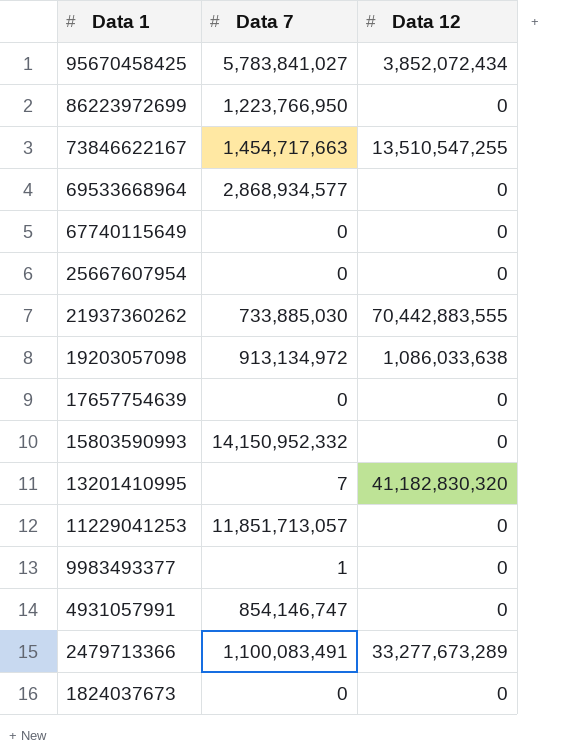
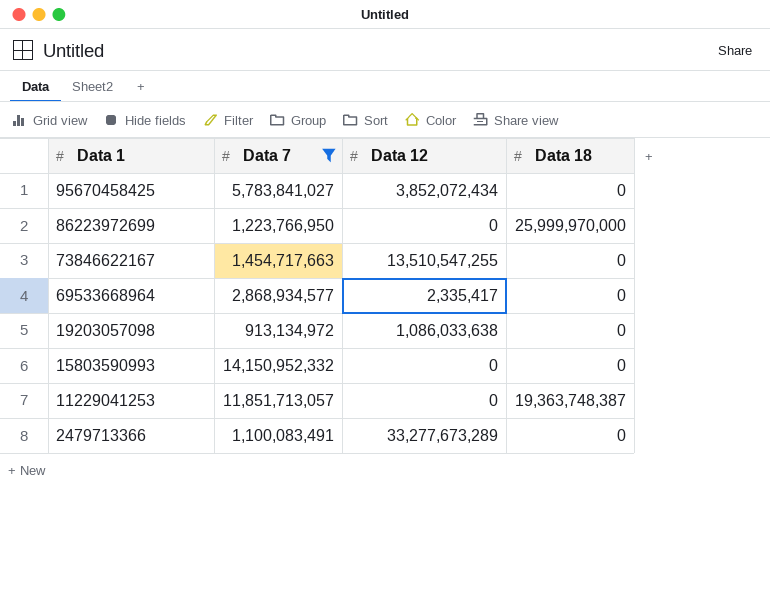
filter: none -> Data 7 >= 913,134,972
column Data 18 | position: none -> 4
69533668964 | Data 12: 0 -> 2,335,417

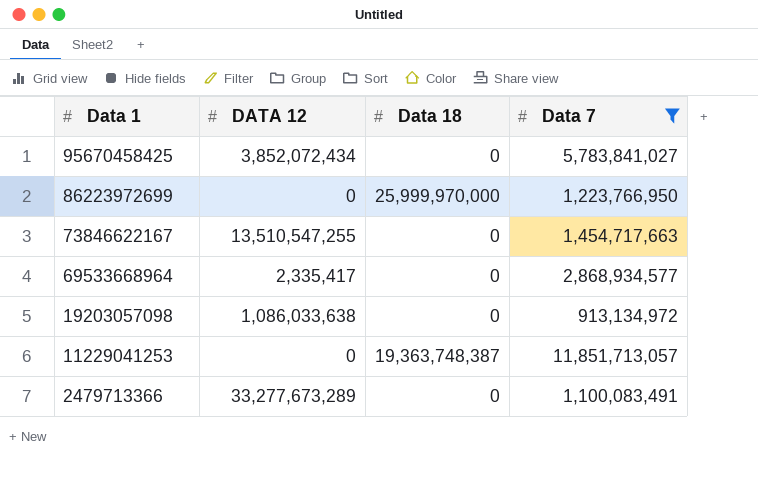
column name: Data 12 -> DATA 12
column Data 7 | position: 2 -> 4
row 15803590993: 14,150,952,332 | 0 | 0 -> none

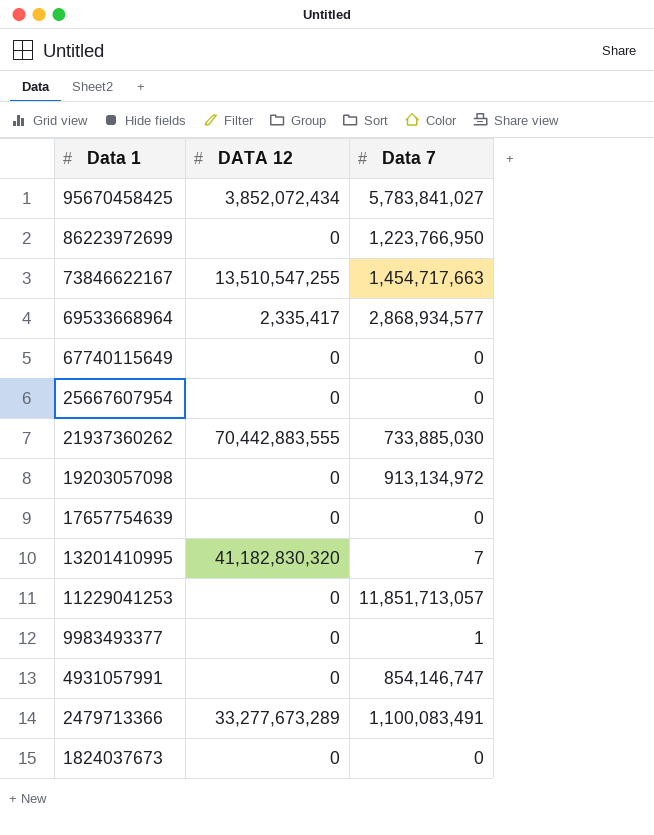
filter: Data 7 >= 913,134,972 -> none
column Data 18 | position: 3 -> none
19203057098 | DATA 12: 1,086,033,638 -> 0

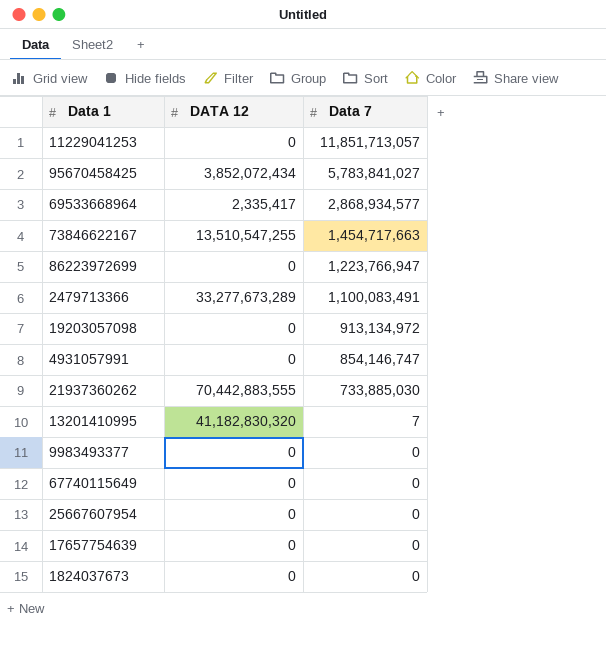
row order: Data 1 descending -> Data 7 descending
86223972699 | Data 7: 1,223,766,950 -> 1,223,766,947
9983493377 | Data 7: 1 -> 0

